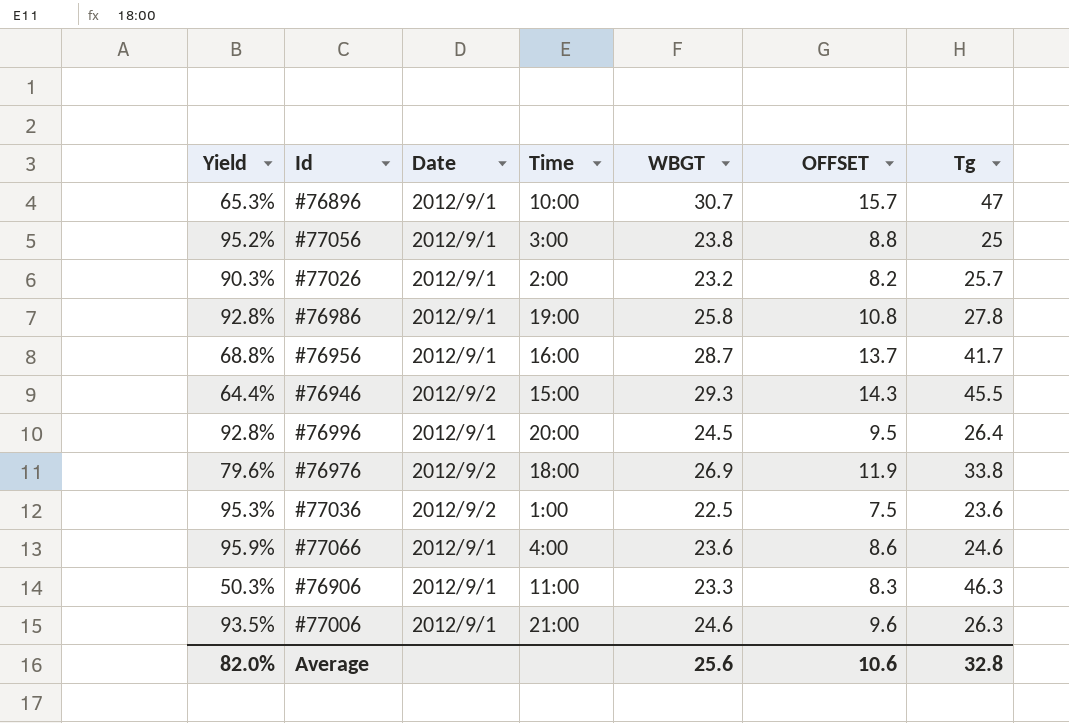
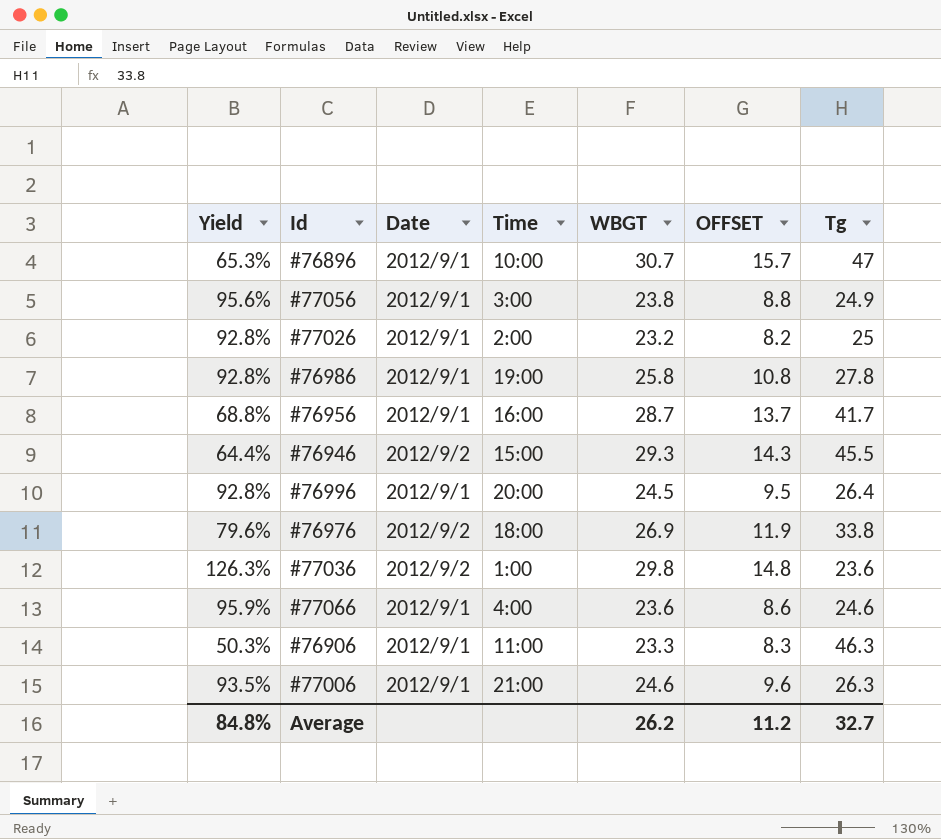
#77056 | Yield: 95.2% -> 95.6%
#77056 | Tg: 25 -> 24.9
#77026 | Yield: 90.3% -> 92.8%
#77026 | Tg: 25.7 -> 25
#77036 | Yield: 95.3% -> 126.3%
#77036 | WBGT: 22.5 -> 29.8
#77036 | OFFSET: 7.5 -> 14.8
Average | Yield: 82.0% -> 84.8%
Average | WBGT: 25.6 -> 26.2
Average | OFFSET: 10.6 -> 11.2
Average | Tg: 32.8 -> 32.7

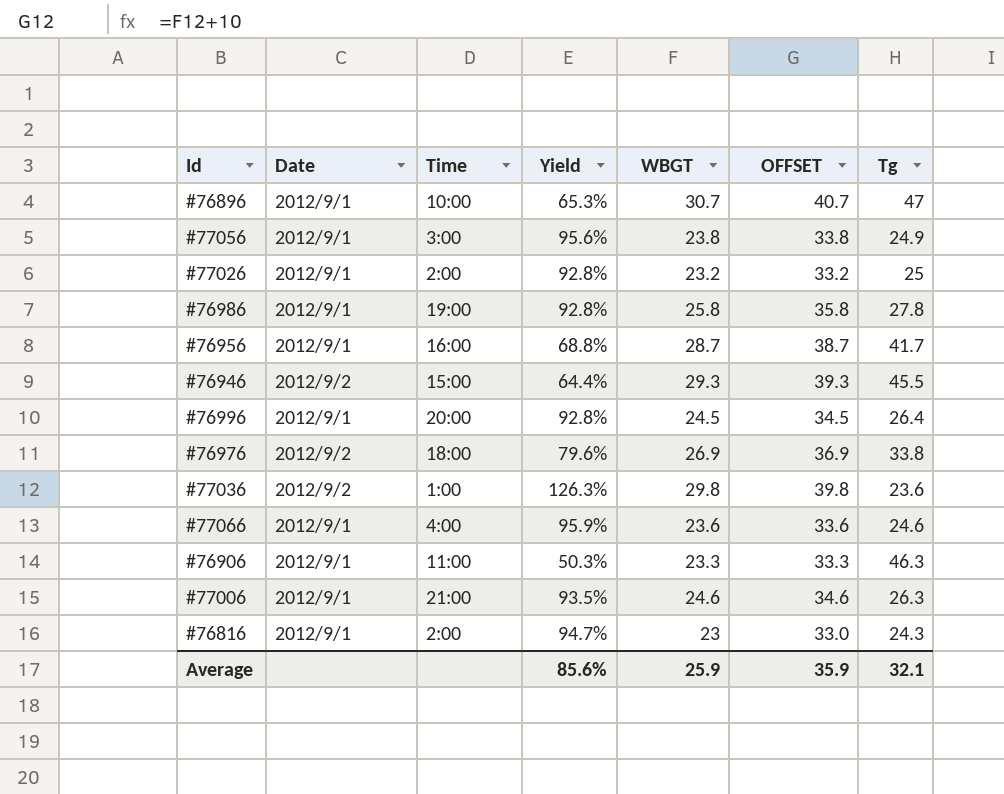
column Yield | position: 1 -> 4
column OFFSET | formula: [WBGT] - 15 -> [WBGT] + 10
row #76816: none -> 2012/9/1 | 2:00 | 94.7% | 23 | 33.0 | 24.3
Average | Yield: 84.8% -> 85.6%
Average | WBGT: 26.2 -> 25.9
Average | OFFSET: 11.2 -> 35.9
Average | Tg: 32.7 -> 32.1

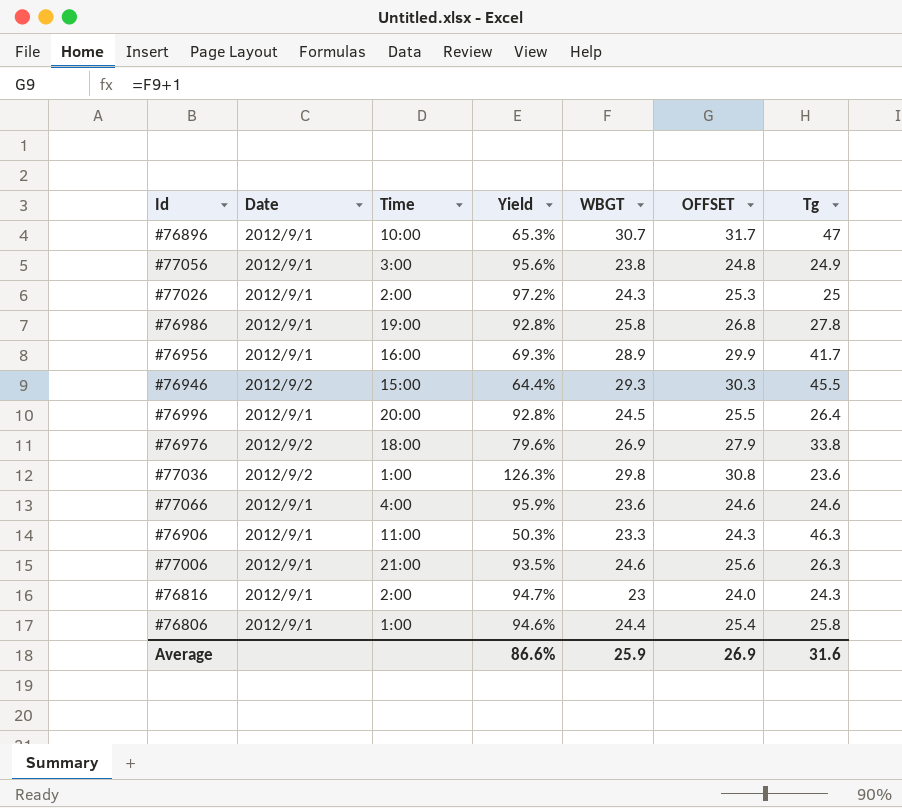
column OFFSET | formula: [WBGT] + 10 -> [WBGT] + 1
#77026 | Yield: 92.8% -> 97.2%
#77026 | WBGT: 23.2 -> 24.3
#76956 | Yield: 68.8% -> 69.3%
#76956 | WBGT: 28.7 -> 28.9
row #76806: none -> 2012/9/1 | 1:00 | 94.6% | 24.4 | 25.4 | 25.8
Average | Yield: 85.6% -> 86.6%
Average | OFFSET: 35.9 -> 26.9
Average | Tg: 32.1 -> 31.6

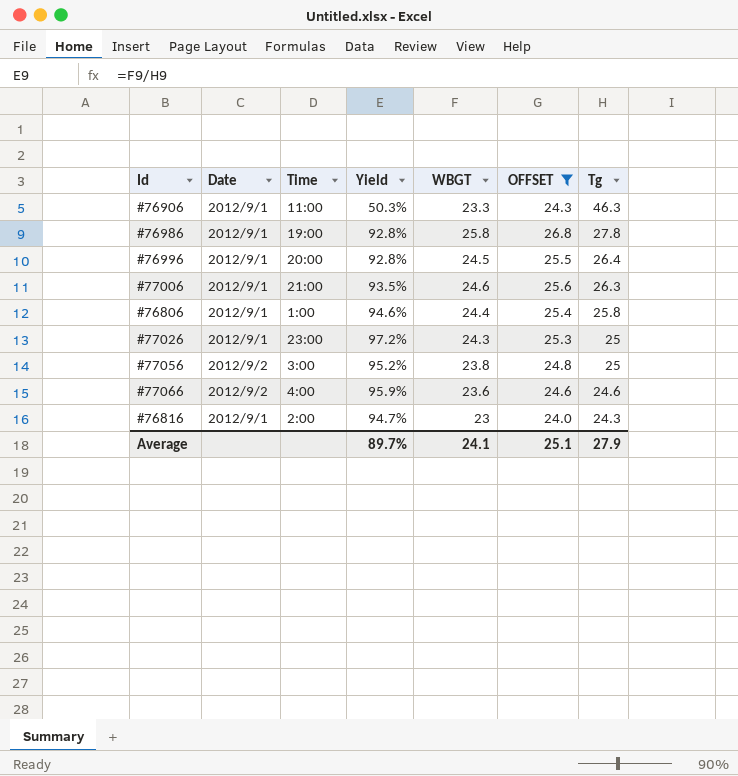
filter: none -> OFFSET <= 26.8
row order: none -> Tg descending
#77026 | Time: 2:00 -> 23:00
#77056 | Date: 2012/9/1 -> 2012/9/2
#77056 | Yield: 95.6% -> 95.2%
#77056 | Tg: 24.9 -> 25
#77066 | Date: 2012/9/1 -> 2012/9/2
Average | Yield: 86.6% -> 89.7%
Average | WBGT: 25.9 -> 24.1
Average | OFFSET: 26.9 -> 25.1
Average | Tg: 31.6 -> 27.9

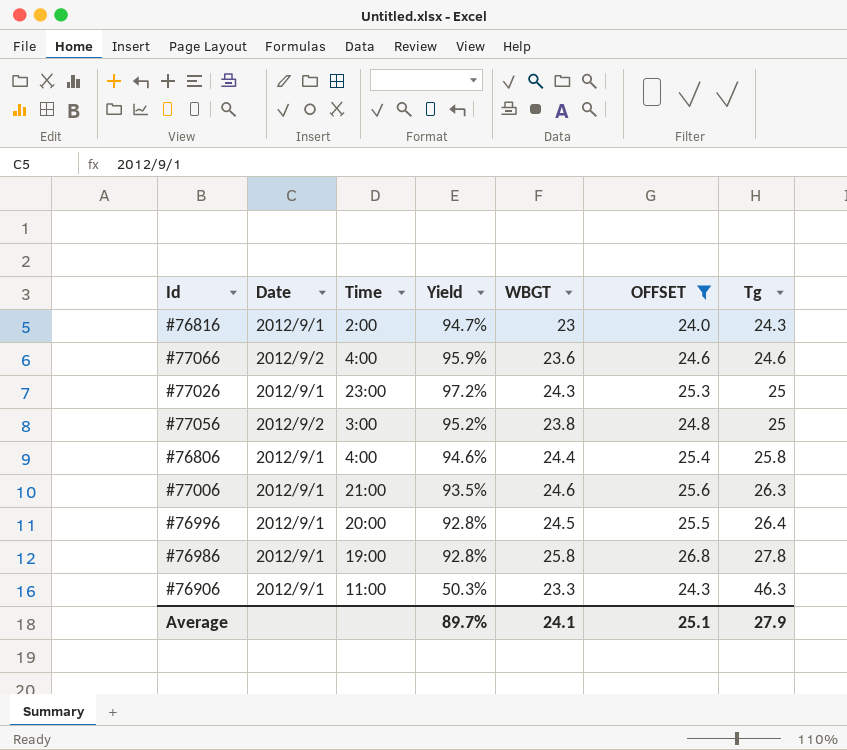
row order: Tg descending -> Tg ascending
#76806 | Time: 1:00 -> 4:00

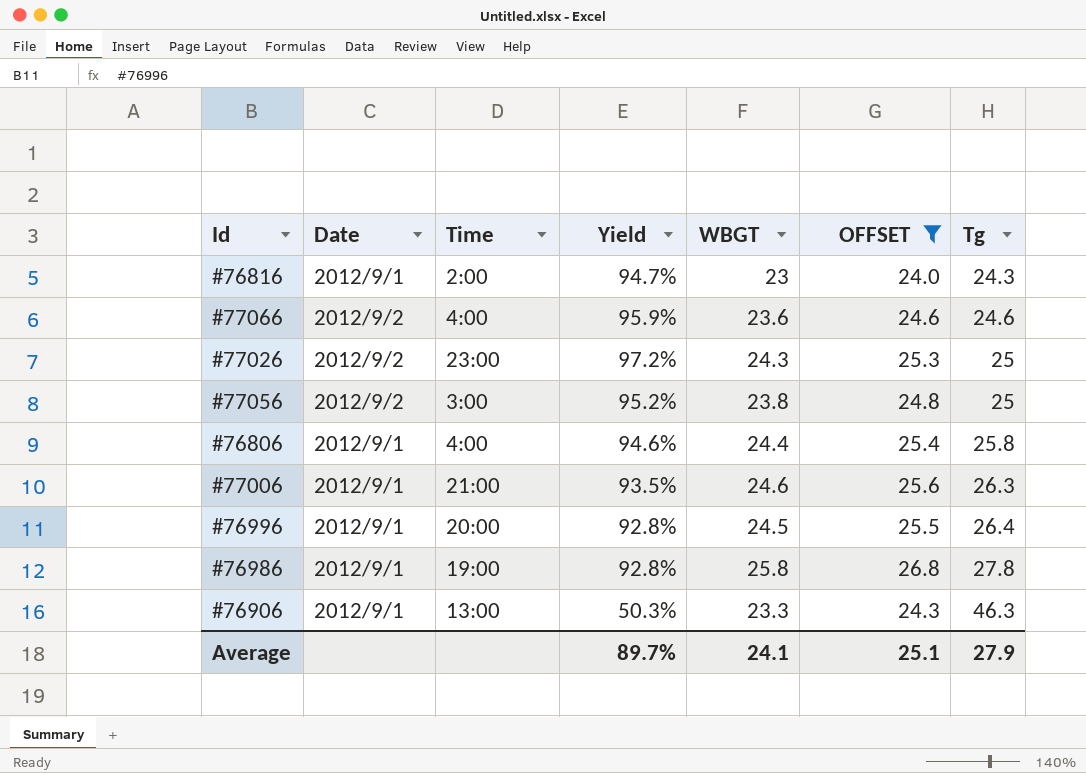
#77026 | Date: 2012/9/1 -> 2012/9/2
#76906 | Time: 11:00 -> 13:00

